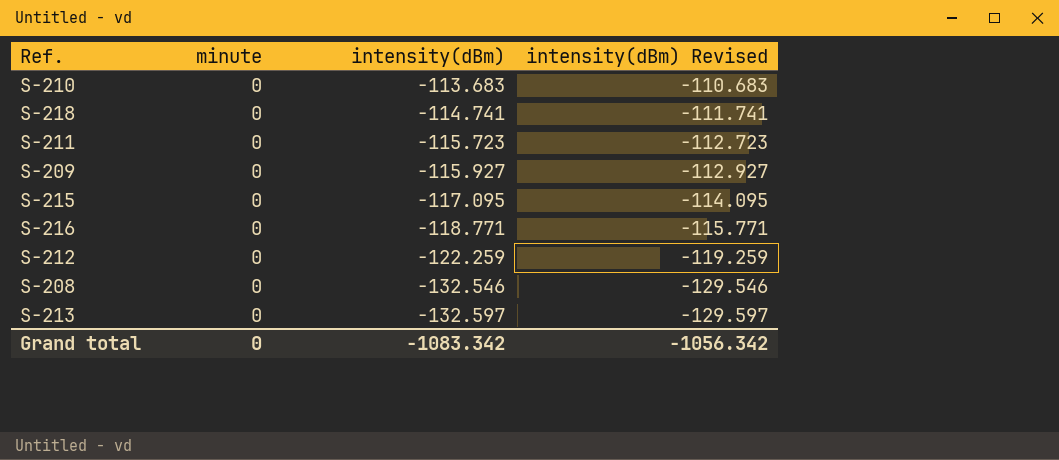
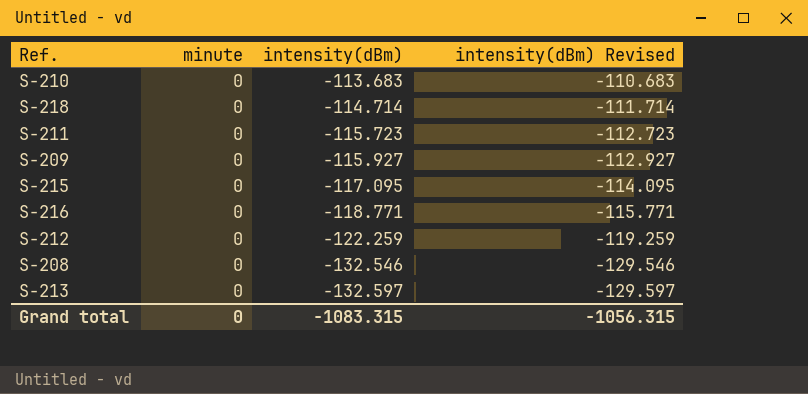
S-218 | intensity(dBm): -114.741 -> -114.714
S-218 | intensity(dBm) Revised: -111.741 -> -111.714
Grand total | intensity(dBm): -1083.342 -> -1083.315
Grand total | intensity(dBm) Revised: -1056.342 -> -1056.315

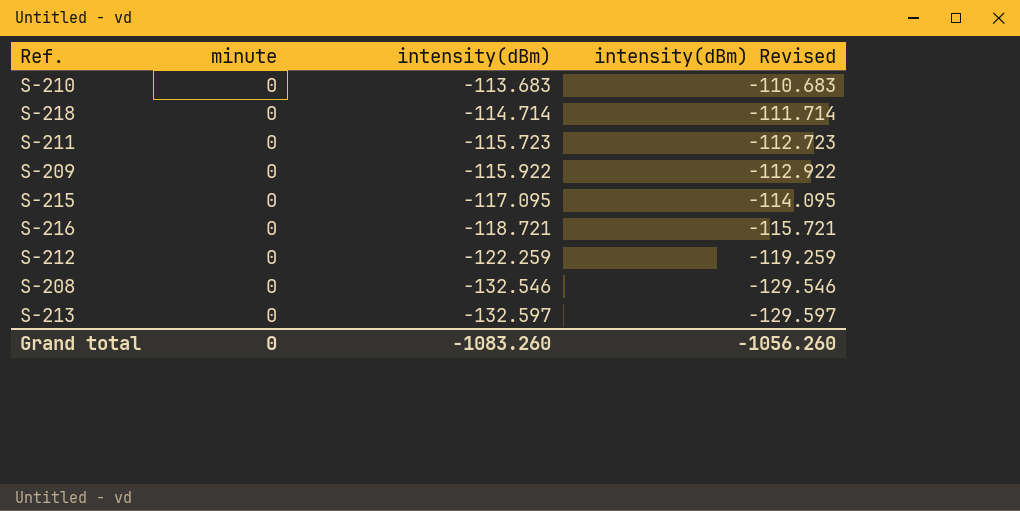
S-209 | intensity(dBm): -115.927 -> -115.922
S-209 | intensity(dBm) Revised: -112.927 -> -112.922
S-216 | intensity(dBm): -118.771 -> -118.721
S-216 | intensity(dBm) Revised: -115.771 -> -115.721
Grand total | intensity(dBm): -1083.315 -> -1083.260
Grand total | intensity(dBm) Revised: -1056.315 -> -1056.260

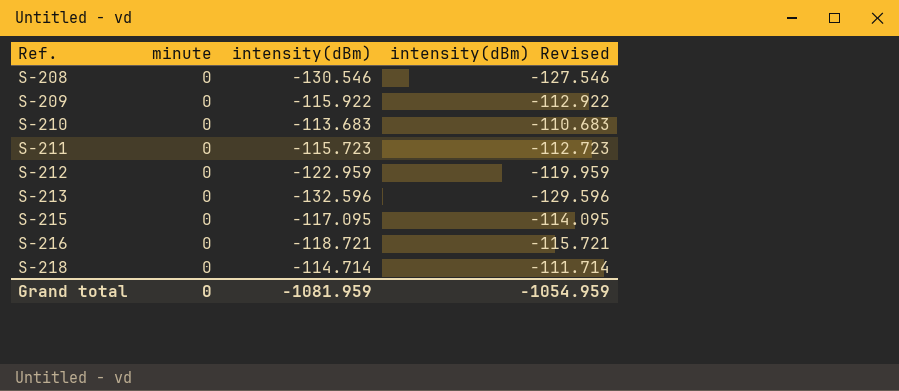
row order: intensity(dBm) descending -> Ref. ascending
S-208 | intensity(dBm): -132.546 -> -130.546
S-208 | intensity(dBm) Revised: -129.546 -> -127.546
S-212 | intensity(dBm): -122.259 -> -122.959
S-212 | intensity(dBm) Revised: -119.259 -> -119.959
S-213 | intensity(dBm): -132.597 -> -132.596
S-213 | intensity(dBm) Revised: -129.597 -> -129.596
Grand total | intensity(dBm): -1083.260 -> -1081.959
Grand total | intensity(dBm) Revised: -1056.260 -> -1054.959

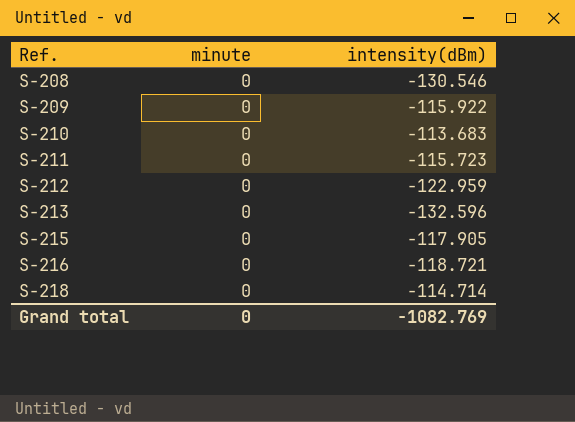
column intensity(dBm) Revised | formula: [intensity(dBm)] + 3 -> none
S-215 | intensity(dBm): -117.095 -> -117.905
Grand total | intensity(dBm): -1081.959 -> -1082.769

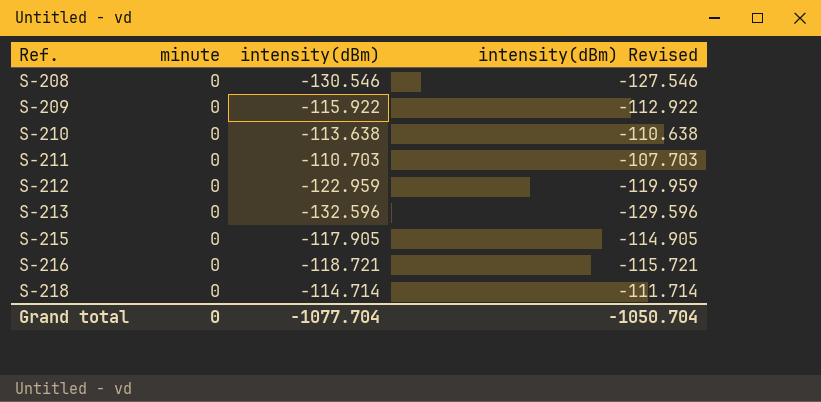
column intensity(dBm) Revised | formula: none -> [intensity(dBm)] + 3
S-210 | intensity(dBm): -113.683 -> -113.638
S-211 | intensity(dBm): -115.723 -> -110.703
Grand total | intensity(dBm): -1082.769 -> -1077.704

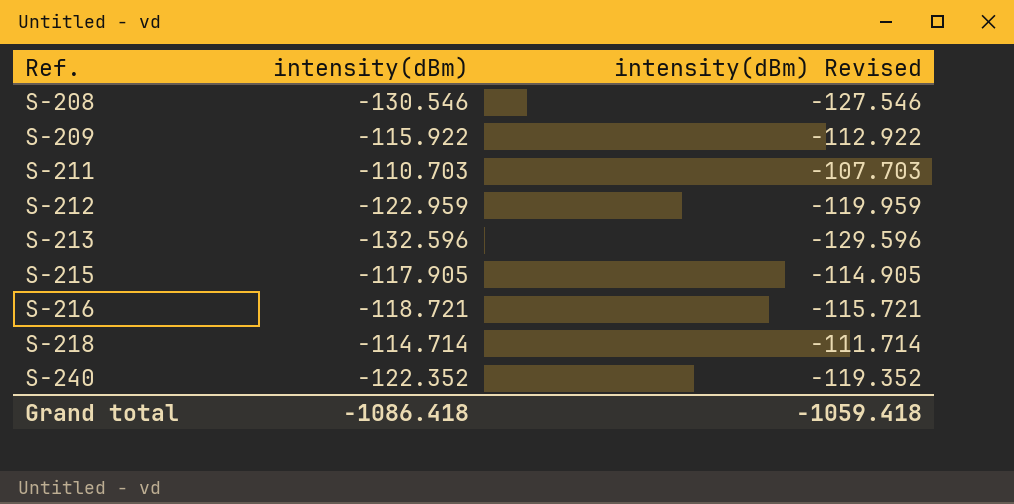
column minute | position: 2 -> none
row S-210: 0 | -113.638 | -110.638 -> none
row S-240: none -> -122.352 | -119.352
Grand total | intensity(dBm): -1077.704 -> -1086.418
Grand total | intensity(dBm) Revised: -1050.704 -> -1059.418

